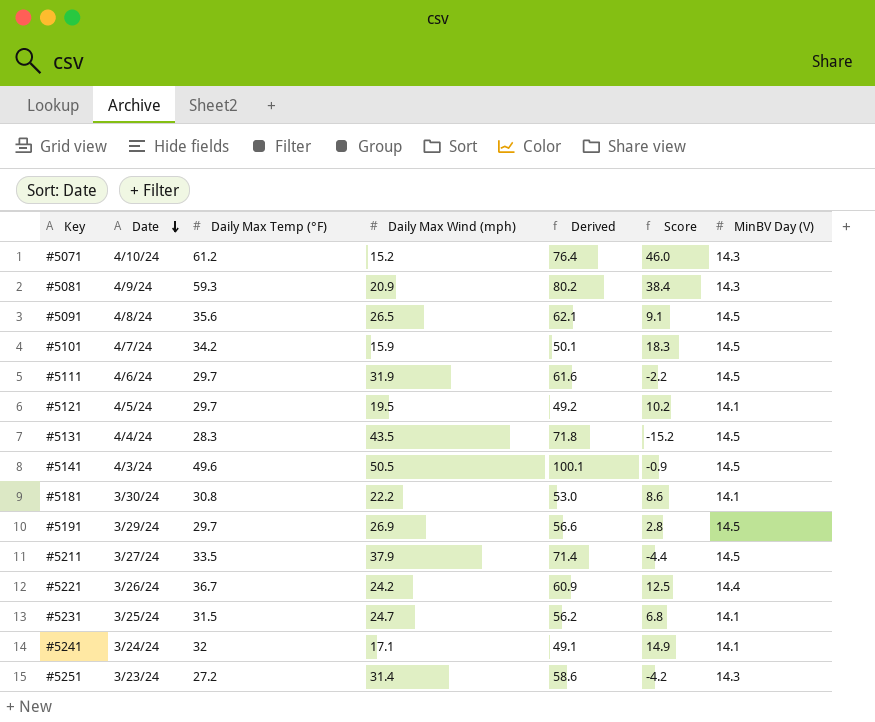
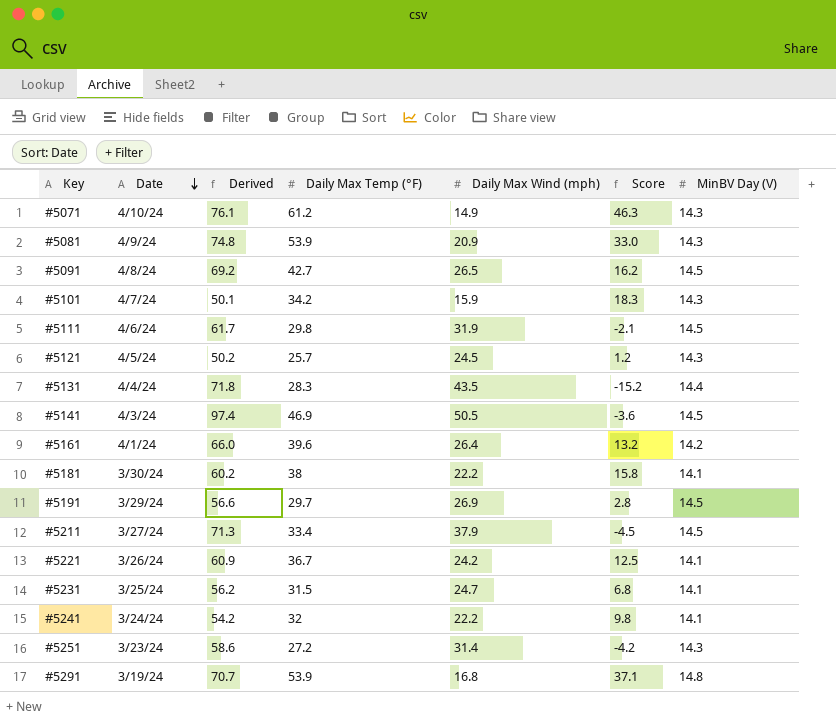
column Derived | position: 5 -> 3
#5071 | Derived: 76.4 -> 76.1
#5071 | Daily Max Wind (mph): 15.2 -> 14.9
#5071 | Score: 46.0 -> 46.3
#5081 | Derived: 80.2 -> 74.8
#5081 | Daily Max Temp (°F): 59.3 -> 53.9
#5081 | Score: 38.4 -> 33.0
#5091 | Derived: 62.1 -> 69.2
#5091 | Daily Max Temp (°F): 35.6 -> 42.7
#5091 | Score: 9.1 -> 16.2
#5101 | MinBV Day (V): 14.5 -> 14.3
#5111 | Derived: 61.6 -> 61.7
#5111 | Daily Max Temp (°F): 29.7 -> 29.8
#5111 | Score: -2.2 -> -2.1
#5121 | Derived: 49.2 -> 50.2
#5121 | Daily Max Temp (°F): 29.7 -> 25.7
#5121 | Daily Max Wind (mph): 19.5 -> 24.5
#5121 | Score: 10.2 -> 1.2
#5121 | MinBV Day (V): 14.1 -> 14.3
#5131 | MinBV Day (V): 14.5 -> 14.4
#5141 | Derived: 100.1 -> 97.4
#5141 | Daily Max Temp (°F): 49.6 -> 46.9
#5141 | Score: -0.9 -> -3.6
row #5161: none -> 4/1/24 | 66.0 | 39.6 | 26.4 | 13.2 | 14.2
#5181 | Derived: 53.0 -> 60.2
#5181 | Daily Max Temp (°F): 30.8 -> 38
#5181 | Score: 8.6 -> 15.8
#5211 | Derived: 71.4 -> 71.3
#5211 | Daily Max Temp (°F): 33.5 -> 33.4
#5211 | Score: -4.4 -> -4.5
#5221 | MinBV Day (V): 14.4 -> 14.1
#5241 | Derived: 49.1 -> 54.2
#5241 | Daily Max Wind (mph): 17.1 -> 22.2
#5241 | Score: 14.9 -> 9.8
row #5291: none -> 3/19/24 | 70.7 | 53.9 | 16.8 | 37.1 | 14.8

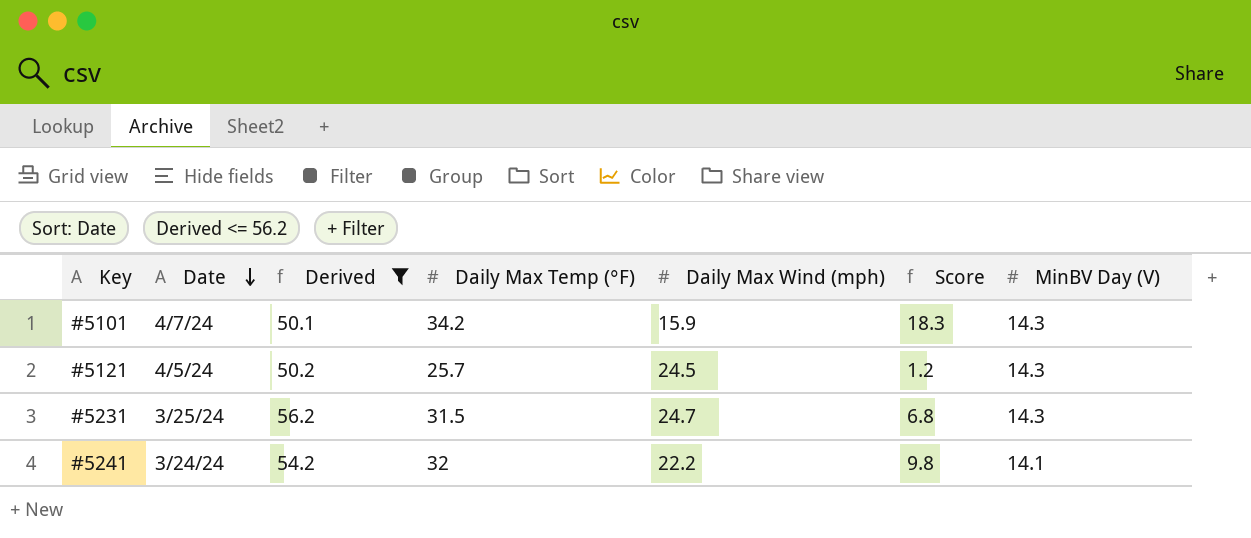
filter: none -> Derived <= 56.2
#5231 | MinBV Day (V): 14.1 -> 14.3

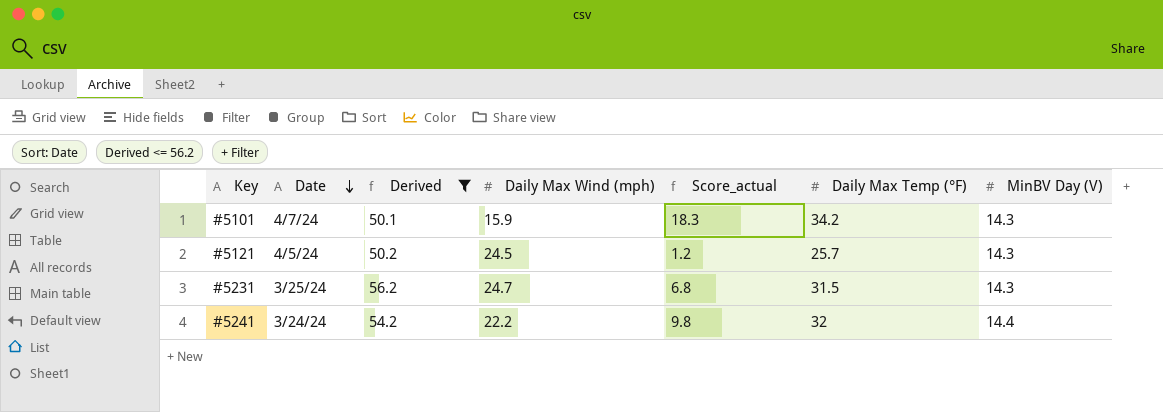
column name: Score -> Score_actual
column Daily Max Temp (°F) | position: 4 -> 6
#5241 | MinBV Day (V): 14.1 -> 14.4

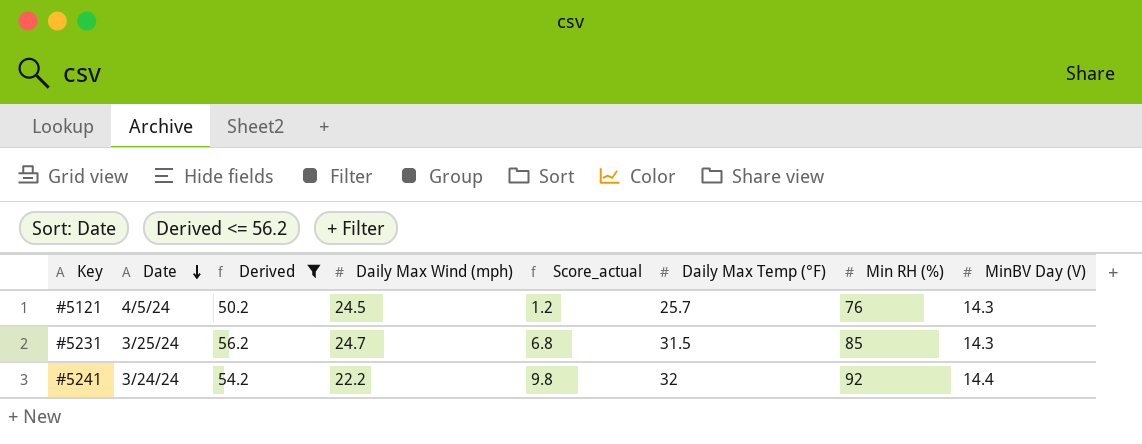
column Min RH (%) | position: none -> 7
row #5101: 4/7/24 | 50.1 | 15.9 | 18.3 | 34.2 | 14.3 -> none

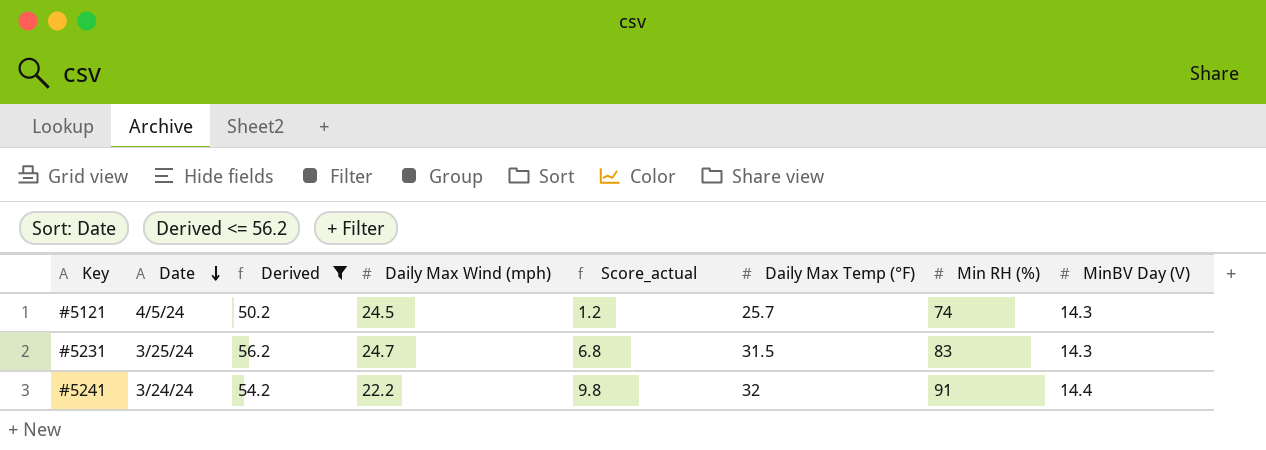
#5121 | Min RH (%): 76 -> 74
#5231 | Min RH (%): 85 -> 83
#5241 | Min RH (%): 92 -> 91

